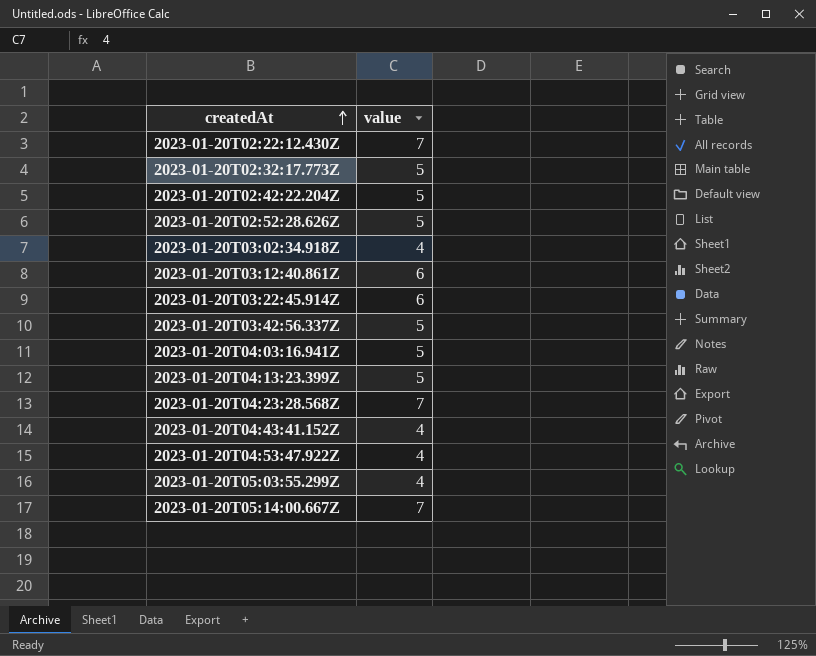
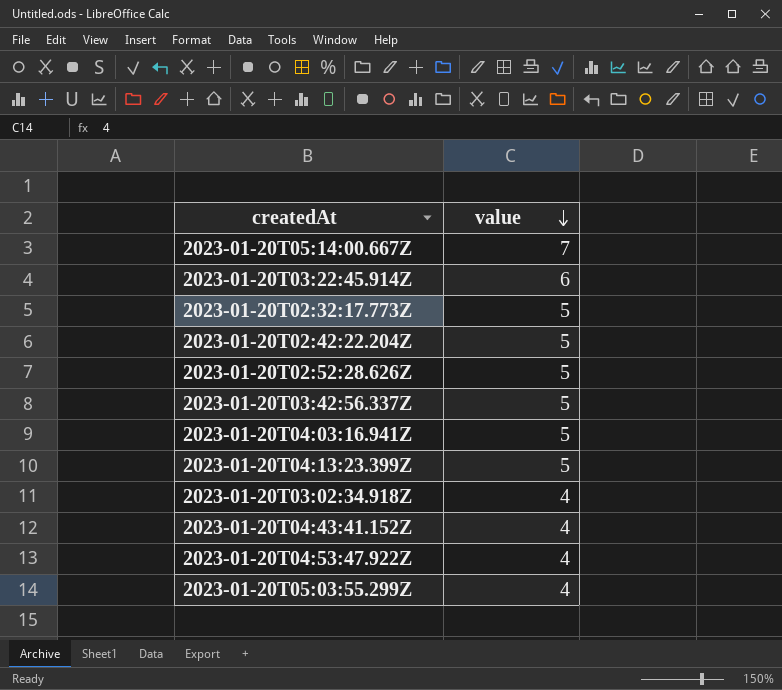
row order: createdAt ascending -> value descending
row 2023-01-20T02:22:12.430Z: 7 -> none
row 2023-01-20T03:12:40.861Z: 6 -> none
row 2023-01-20T04:23:28.568Z: 7 -> none

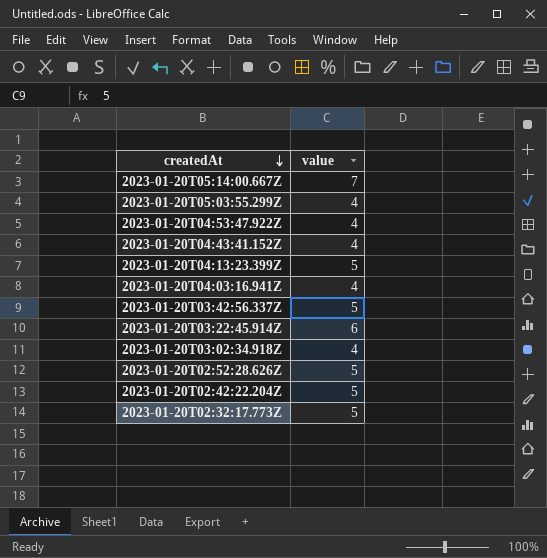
row order: value descending -> createdAt descending
2023-01-20T04:03:16.941Z | value: 5 -> 4

